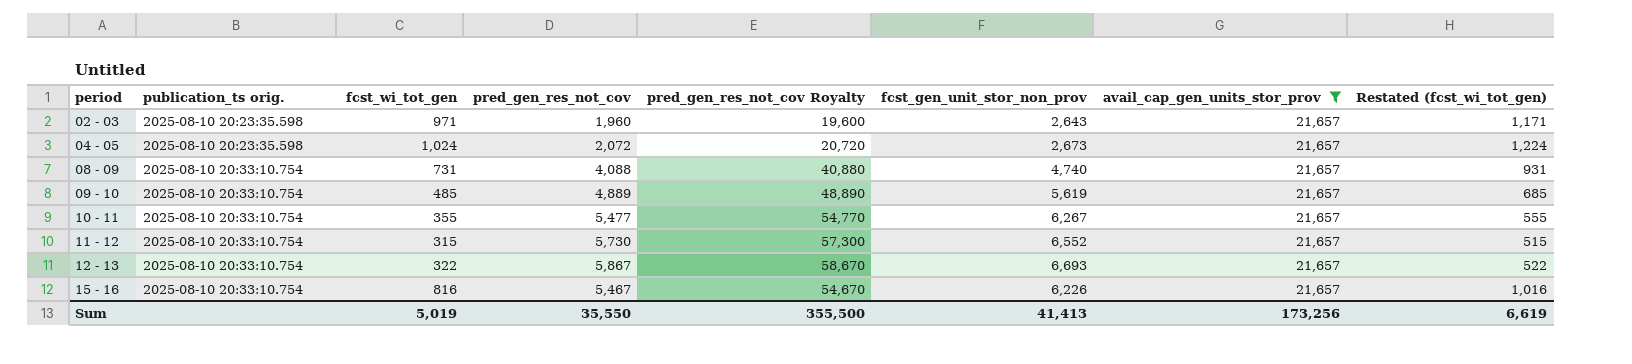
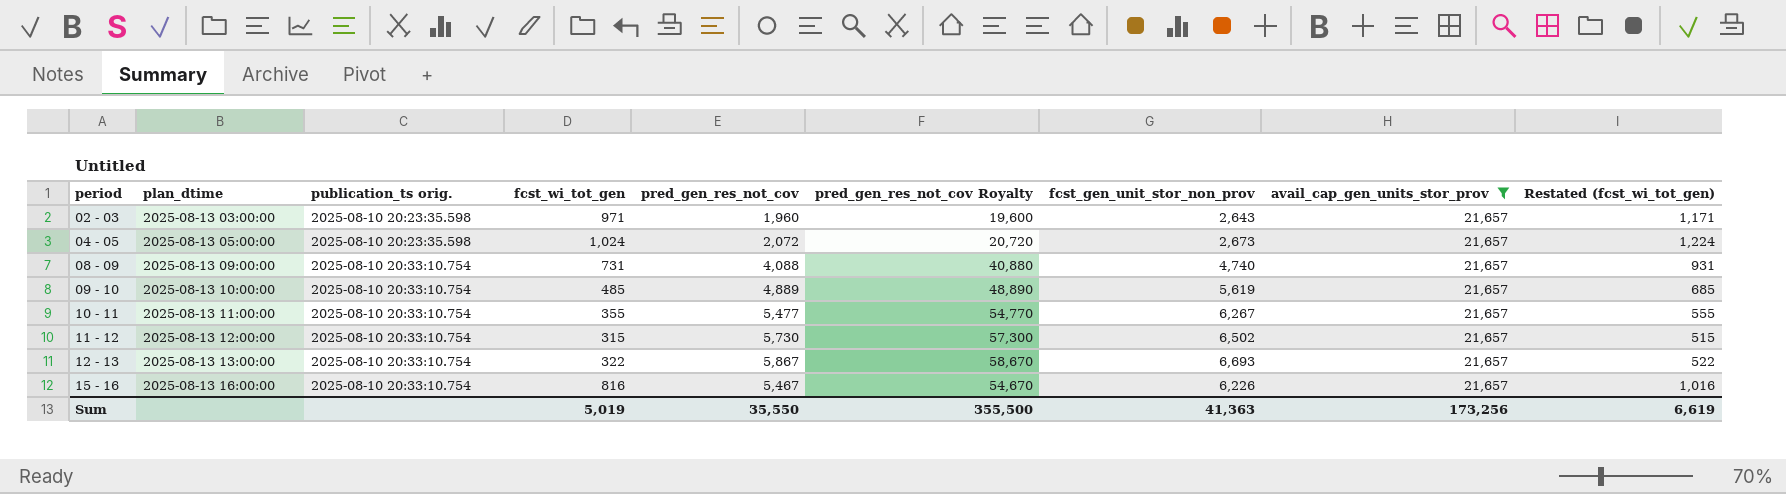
column plan_dtime | position: none -> 2
11 - 12 | fcst_gen_unit_stor_non_prov: 6,552 -> 6,502
Sum | fcst_gen_unit_stor_non_prov: 41,413 -> 41,363

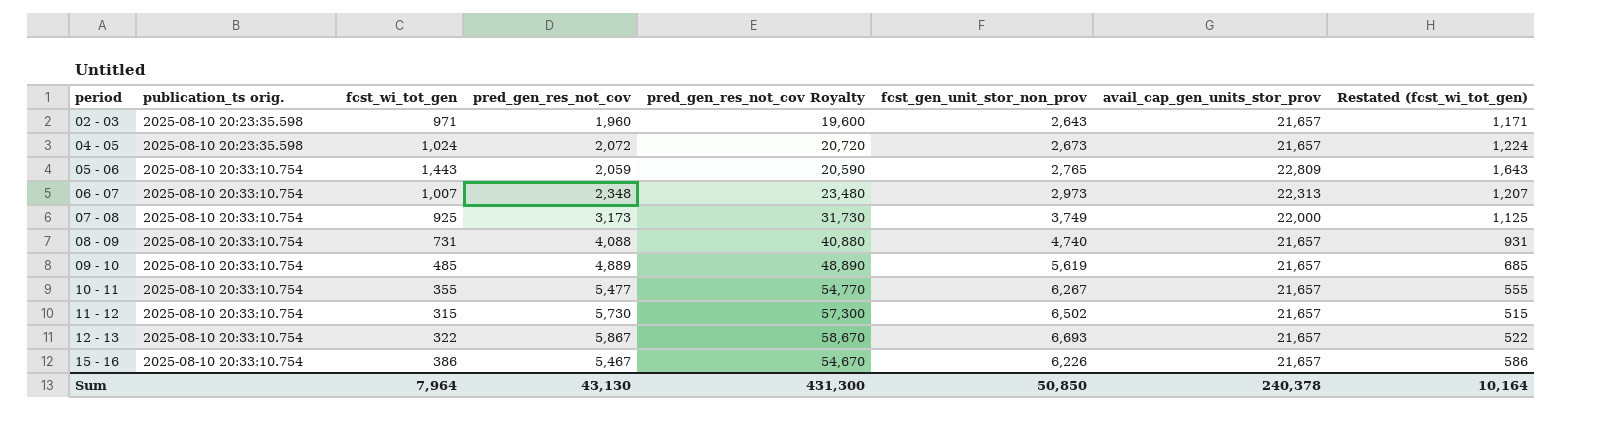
filter: avail_cap_gen_units_stor_prov = 21,657 -> none
column plan_dtime | position: 2 -> none
15 - 16 | fcst_wi_tot_gen: 816 -> 386
15 - 16 | Restated (fcst_wi_tot_gen): 1,016 -> 586
Sum | fcst_wi_tot_gen: 5,019 -> 7,964
Sum | pred_gen_res_not_cov: 35,550 -> 43,130
Sum | pred_gen_res_not_cov Royalty: 355,500 -> 431,300
Sum | fcst_gen_unit_stor_non_prov: 41,363 -> 50,850
Sum | avail_cap_gen_units_stor_prov: 173,256 -> 240,378
Sum | Restated (fcst_wi_tot_gen): 6,619 -> 10,164

